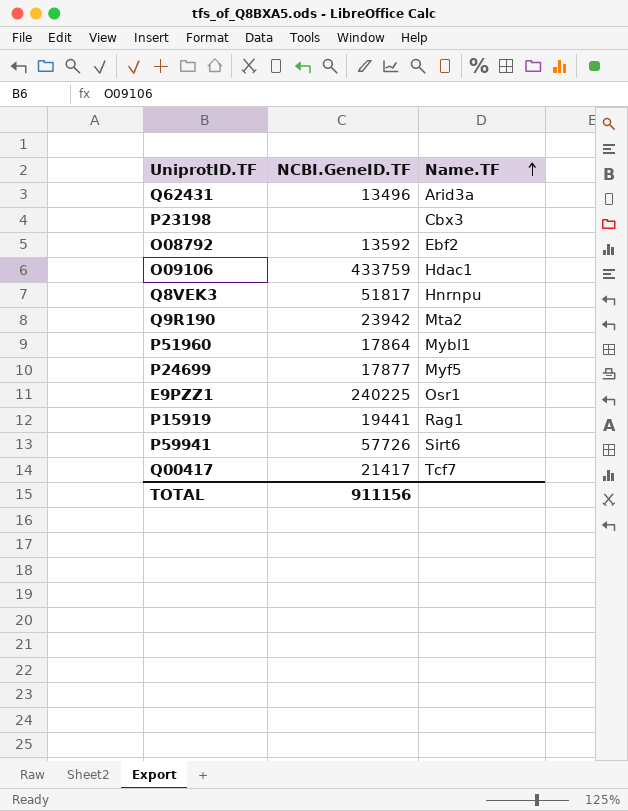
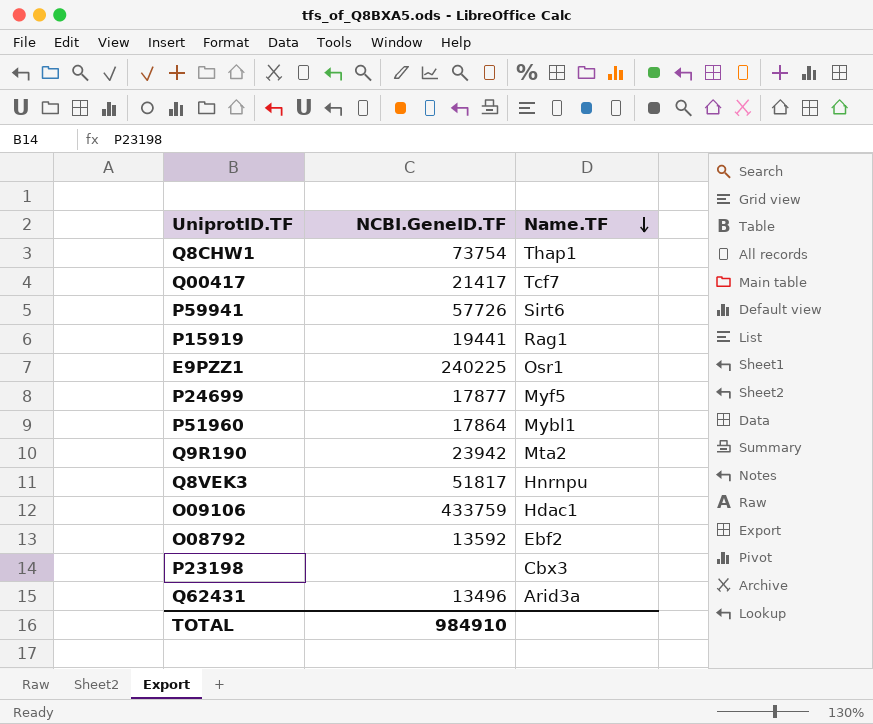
row order: Name.TF ascending -> Name.TF descending
row Q8CHW1: none -> 73754 | Thap1
TOTAL | NCBI.GeneID.TF: 911156 -> 984910

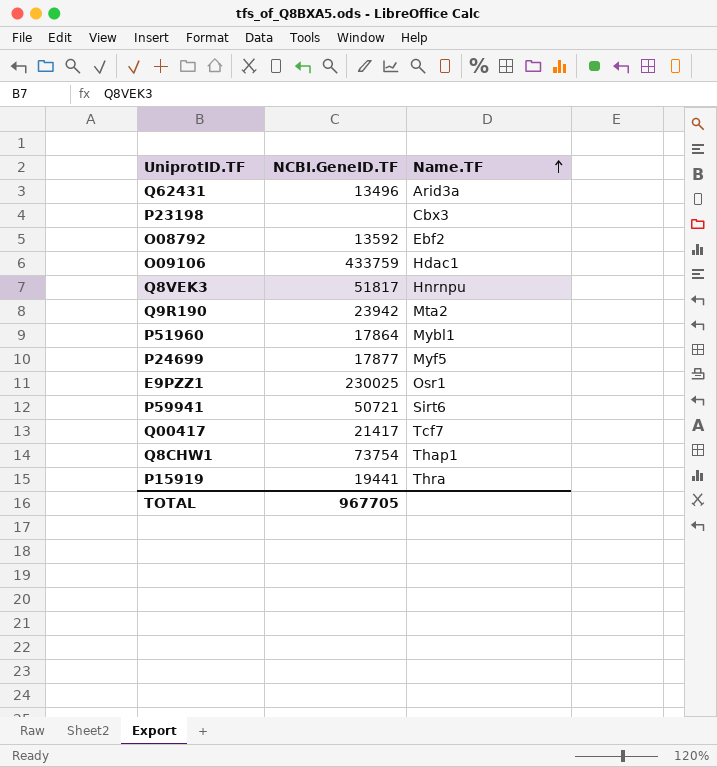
row order: Name.TF descending -> Name.TF ascending
E9PZZ1 | NCBI.GeneID.TF: 240225 -> 230025
P59941 | NCBI.GeneID.TF: 57726 -> 50721
P15919 | Name.TF: Rag1 -> Thra
TOTAL | NCBI.GeneID.TF: 984910 -> 967705

